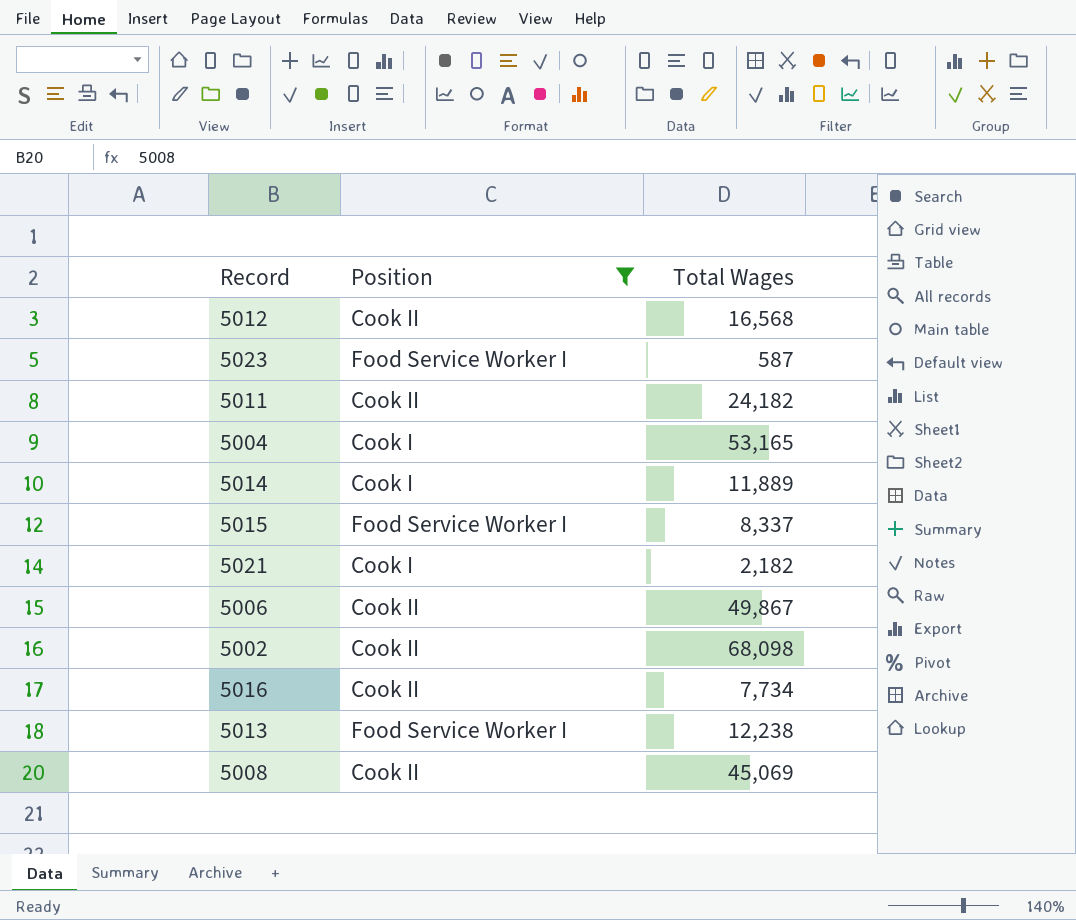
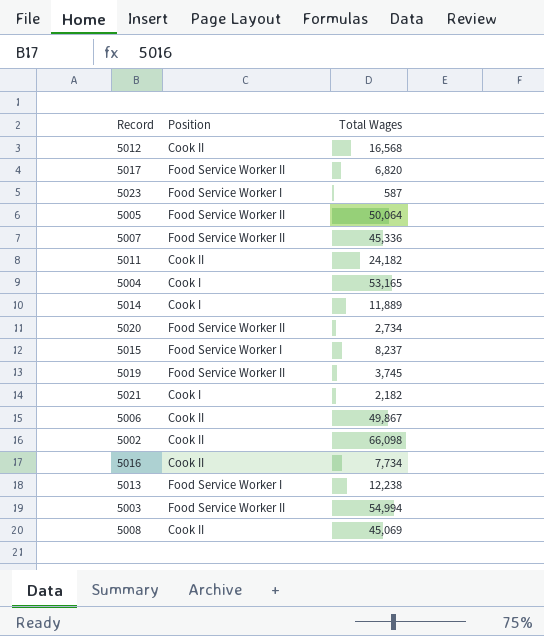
filter: Position != Food Service Worker II -> none
5015 | Total Wages: 8,337 -> 8,237
5002 | Total Wages: 68,098 -> 66,098

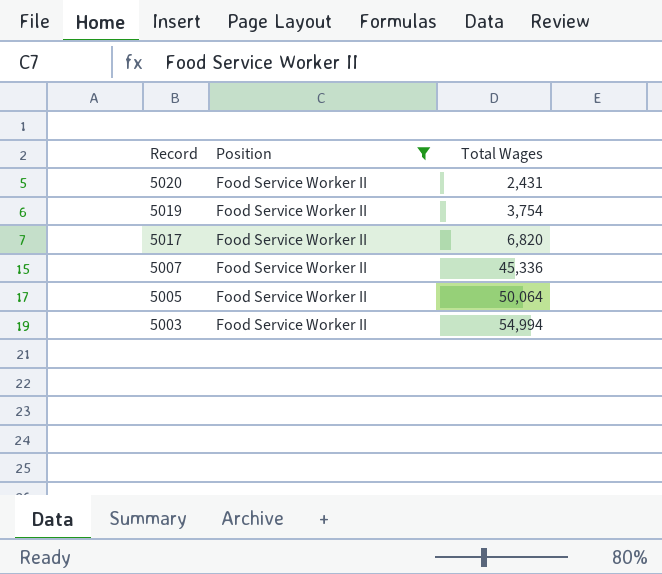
filter: none -> Position = Food Service Worker II
row order: none -> Record descending
5020 | Total Wages: 2,734 -> 2,431
5019 | Total Wages: 3,745 -> 3,754

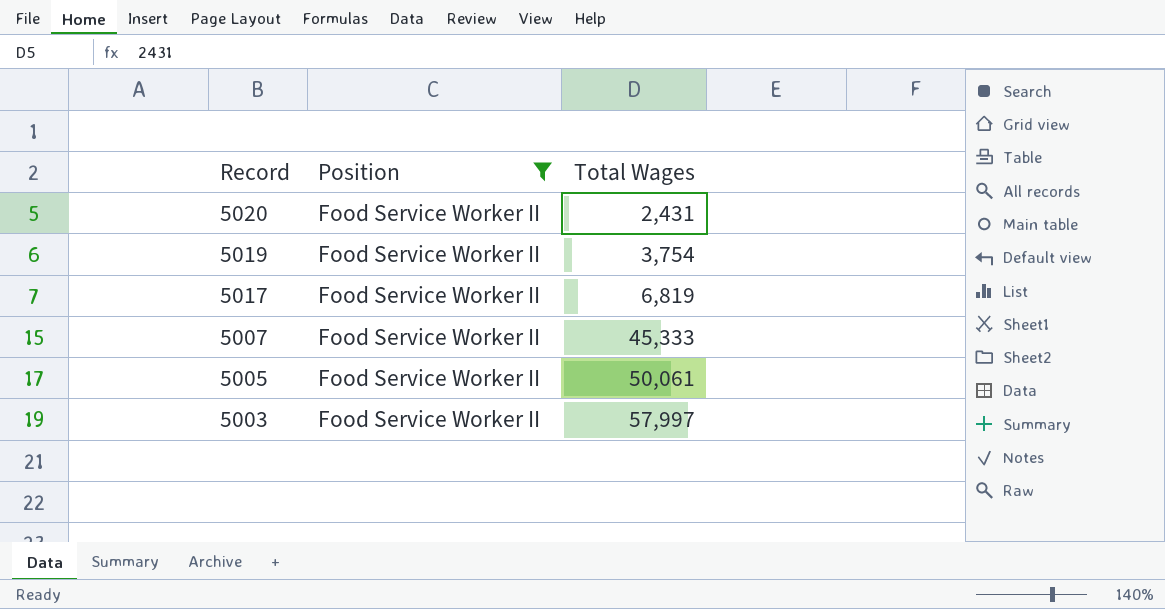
5017 | Total Wages: 6,820 -> 6,819
5007 | Total Wages: 45,336 -> 45,333
5005 | Total Wages: 50,064 -> 50,061
5003 | Total Wages: 54,994 -> 57,997

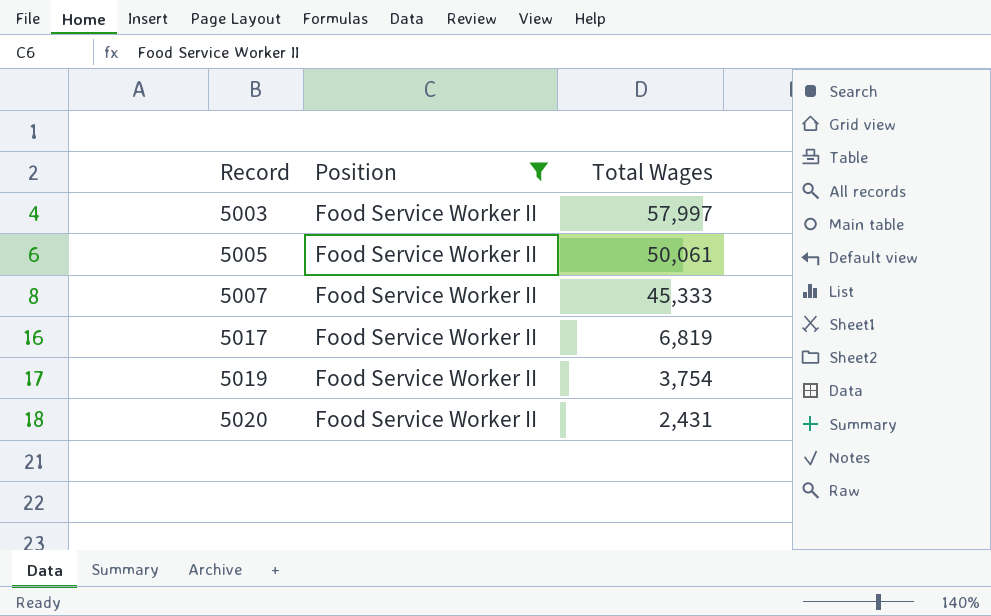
row order: Record descending -> Record ascending

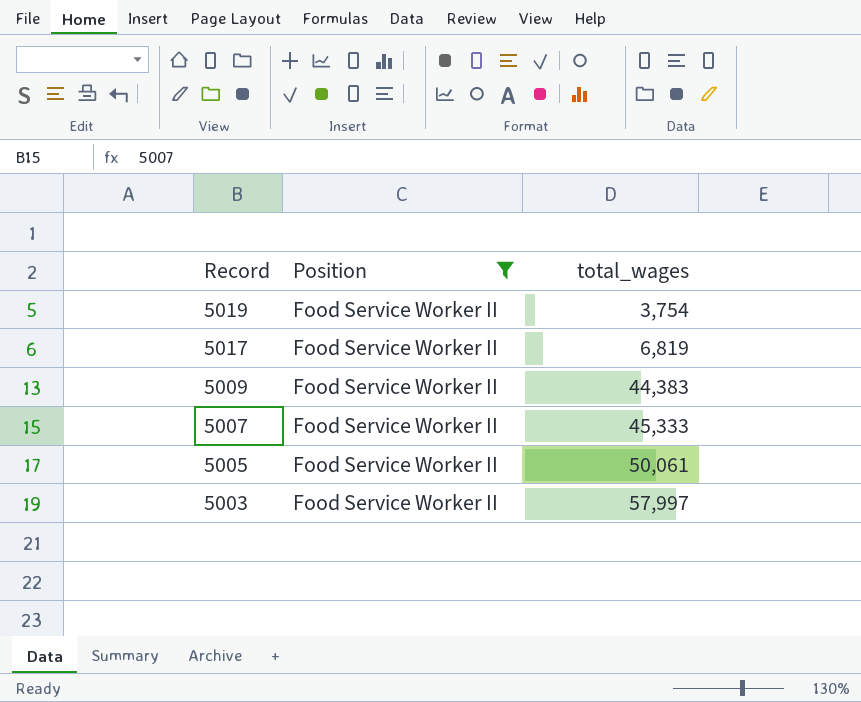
row order: Record ascending -> Record descending
column name: Total Wages -> total_wages
row 5020: Food Service Worker II | 2,431 -> none
row 5009: none -> Food Service Worker II | 44,383

